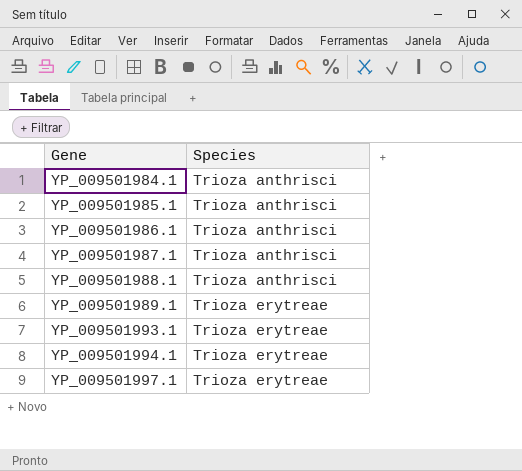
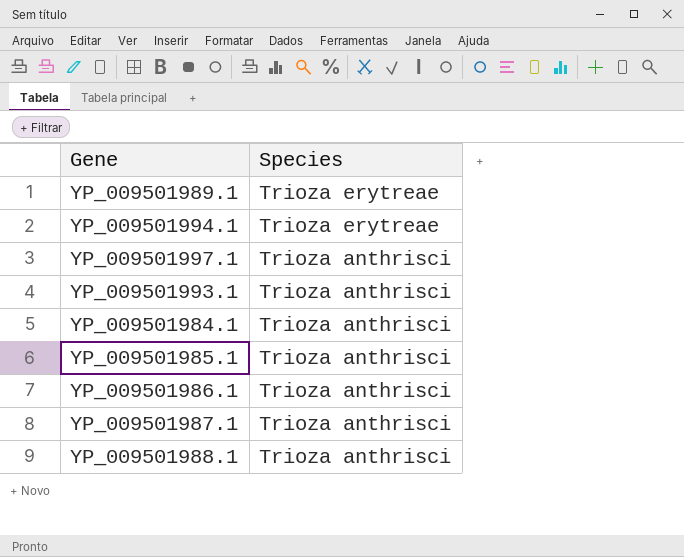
row order: Gene ascending -> Species descending
YP_009501997.1 | Species: Trioza erytreae -> Trioza anthrisci
YP_009501993.1 | Species: Trioza erytreae -> Trioza anthrisci

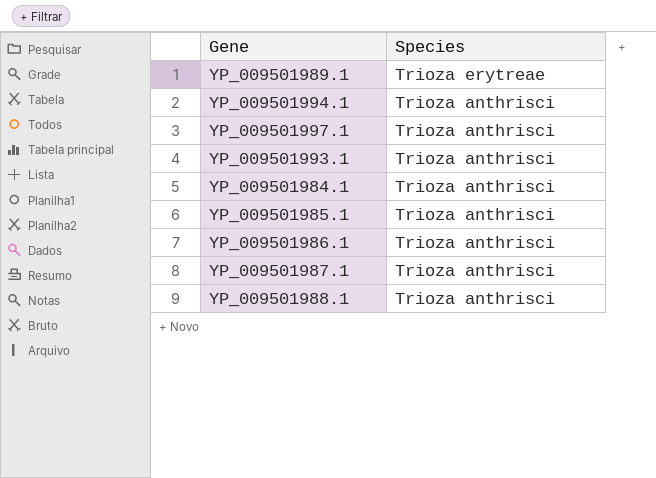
YP_009501994.1 | Species: Trioza erytreae -> Trioza anthrisci

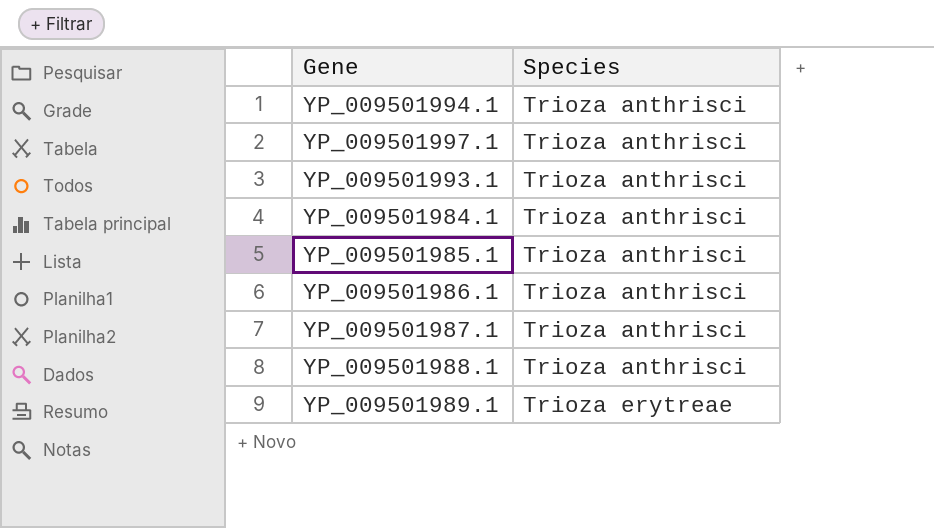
row order: Species descending -> Species ascending

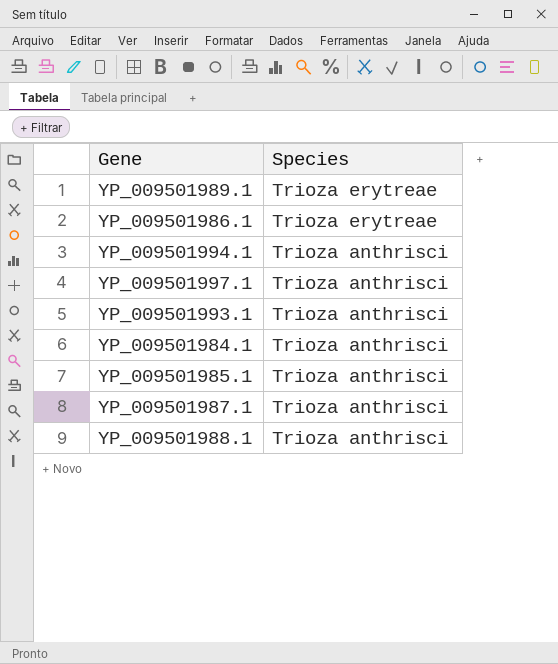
row order: Species ascending -> Species descending
YP_009501986.1 | Species: Trioza anthrisci -> Trioza erytreae

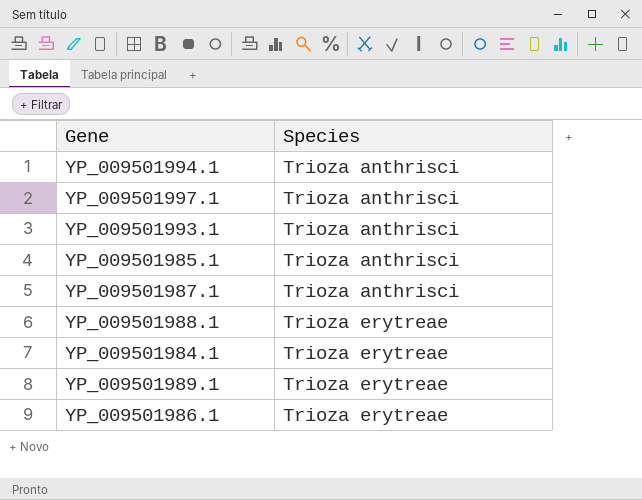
row order: Species descending -> Species ascending
YP_009501988.1 | Species: Trioza anthrisci -> Trioza erytreae
YP_009501984.1 | Species: Trioza anthrisci -> Trioza erytreae

